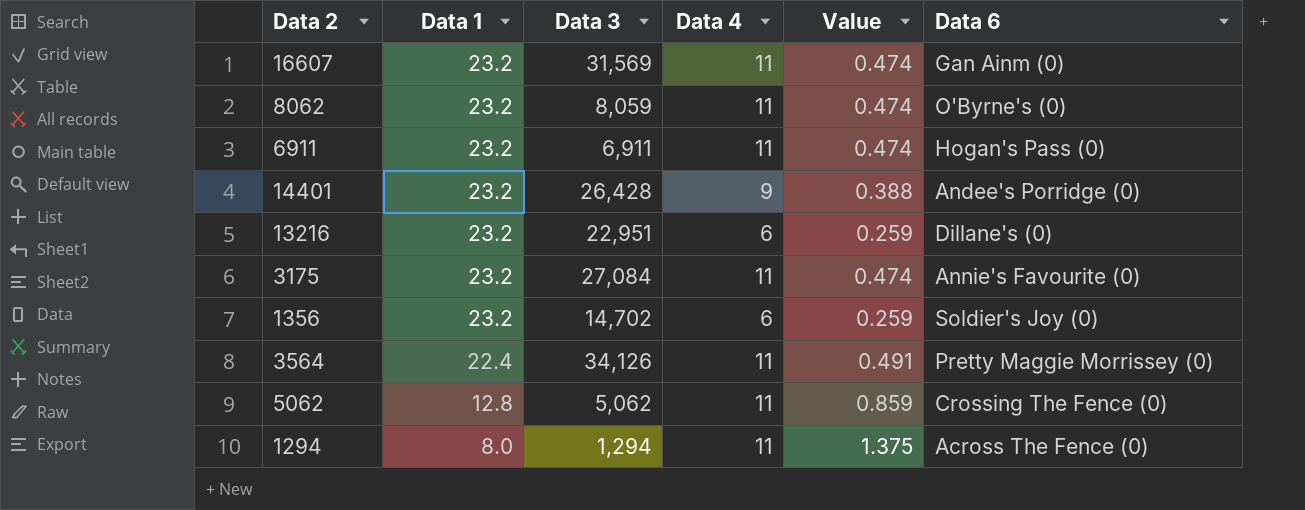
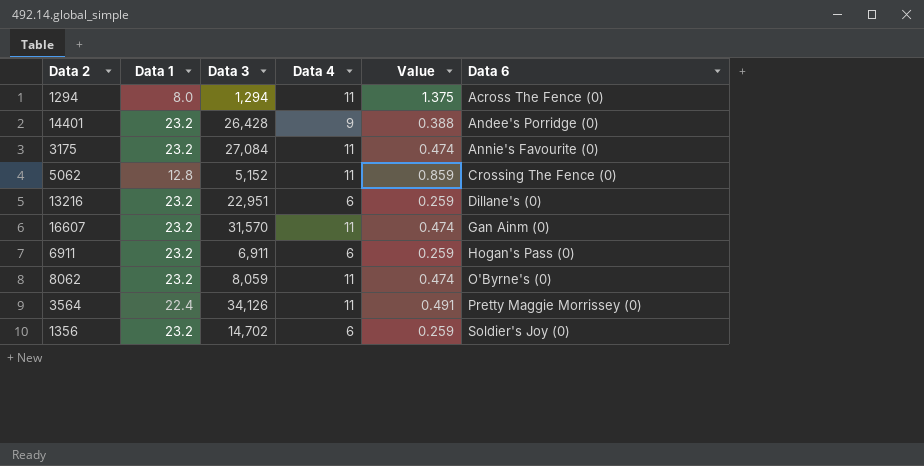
row order: Data 1 descending -> Data 6 ascending
5062 | Data 3: 5,062 -> 5,152
16607 | Data 3: 31,569 -> 31,570
6911 | Data 4: 11 -> 6
6911 | Value: 0.474 -> 0.259

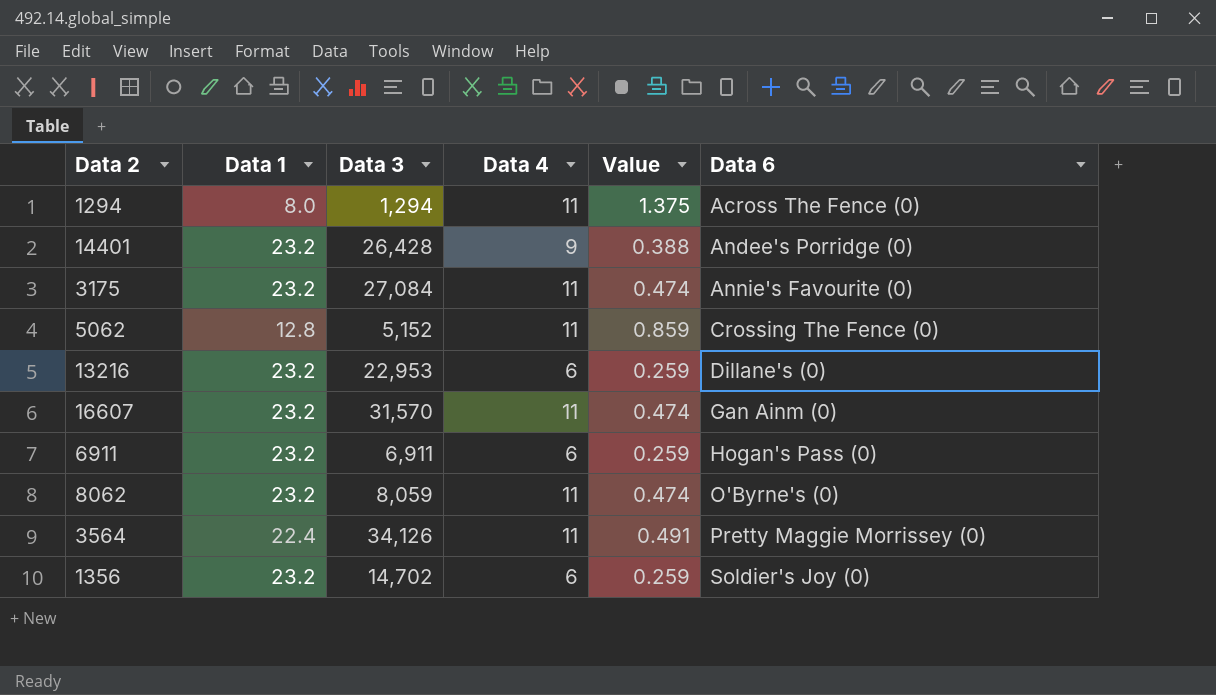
13216 | Data 3: 22,951 -> 22,953

